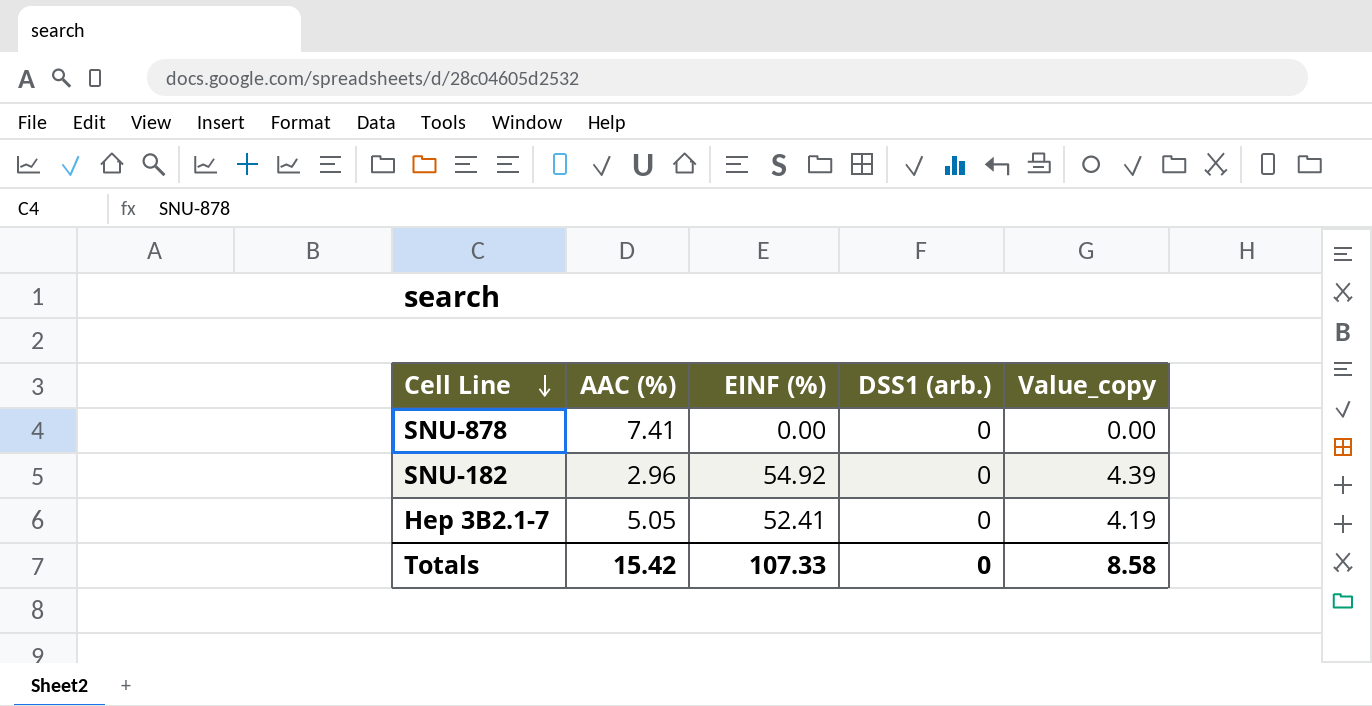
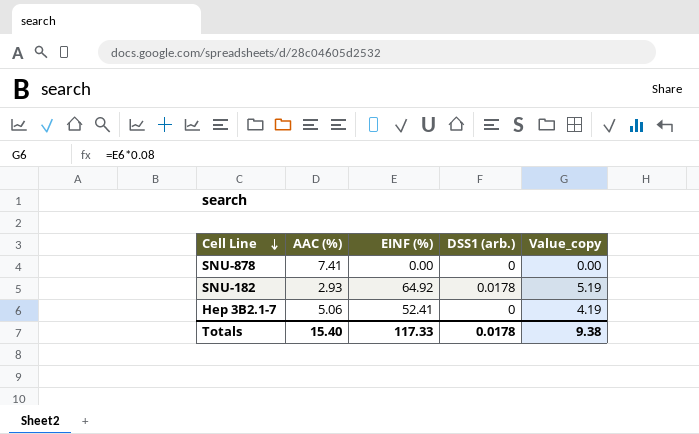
SNU-182 | AAC (%): 2.96 -> 2.93
SNU-182 | EINF (%): 54.92 -> 64.92
SNU-182 | DSS1 (arb.): 0 -> 0.0178
SNU-182 | Value_copy: 4.39 -> 5.19
Hep 3B2.1-7 | AAC (%): 5.05 -> 5.06
Totals | AAC (%): 15.42 -> 15.40
Totals | EINF (%): 107.33 -> 117.33
Totals | DSS1 (arb.): 0 -> 0.0178
Totals | Value_copy: 8.58 -> 9.38

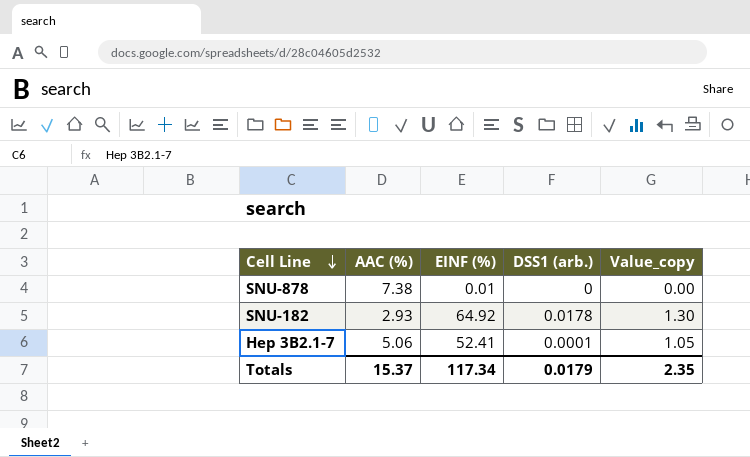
column Value_copy | formula: [EINF (%)] * 0.08 -> [EINF (%)] * 0.02
SNU-878 | AAC (%): 7.41 -> 7.38
SNU-878 | EINF (%): 0.00 -> 0.01
Hep 3B2.1-7 | DSS1 (arb.): 0 -> 0.0001
Totals | AAC (%): 15.40 -> 15.37
Totals | EINF (%): 117.33 -> 117.34
Totals | DSS1 (arb.): 0.0178 -> 0.0179
Totals | Value_copy: 9.38 -> 2.35

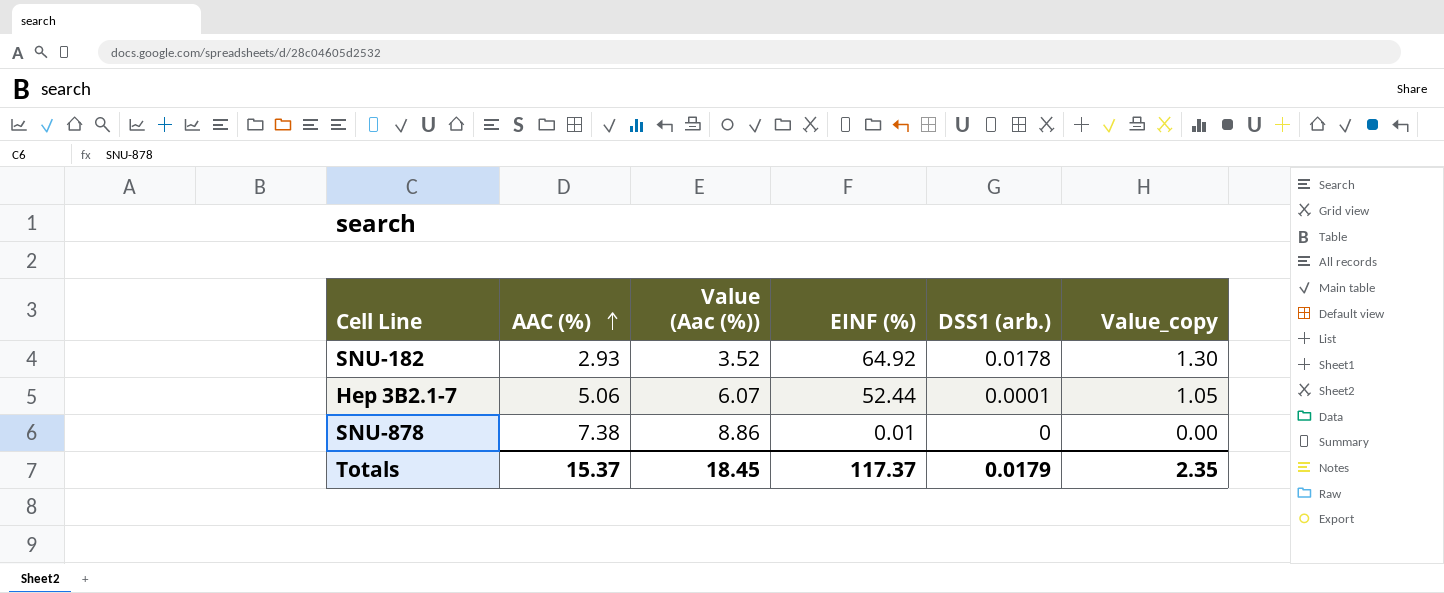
row order: Cell Line descending -> AAC (%) ascending
column Value (Aac (%)) | formula: none -> [AAC (%)] * 1.2
Hep 3B2.1-7 | EINF (%): 52.41 -> 52.44
Totals | EINF (%): 117.34 -> 117.37

